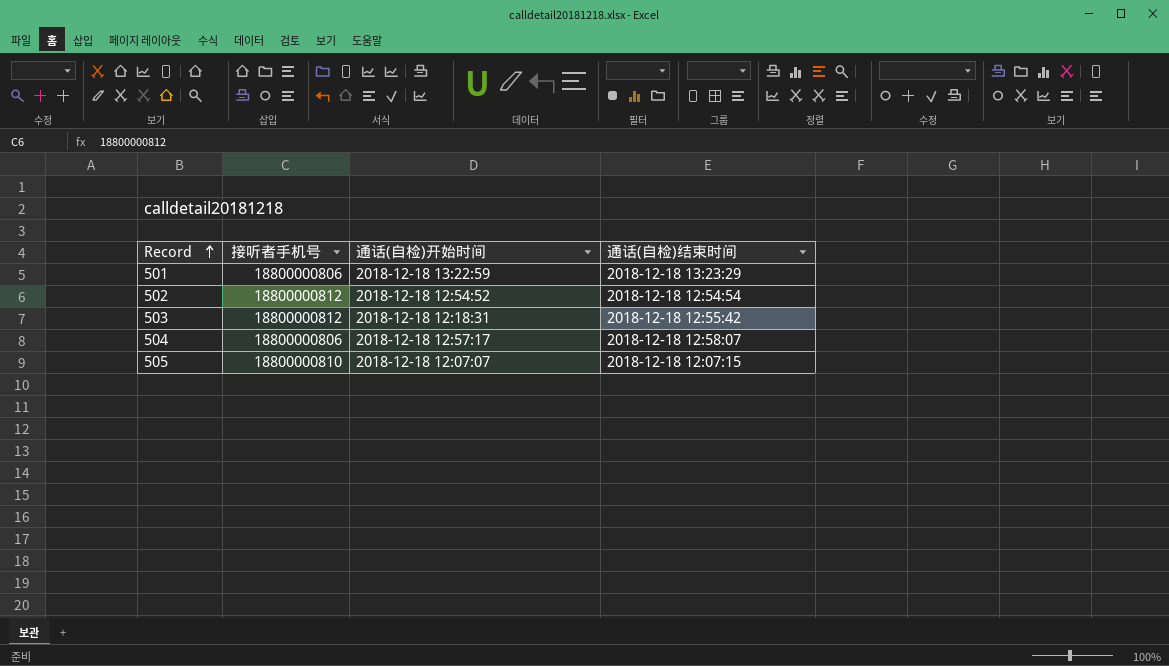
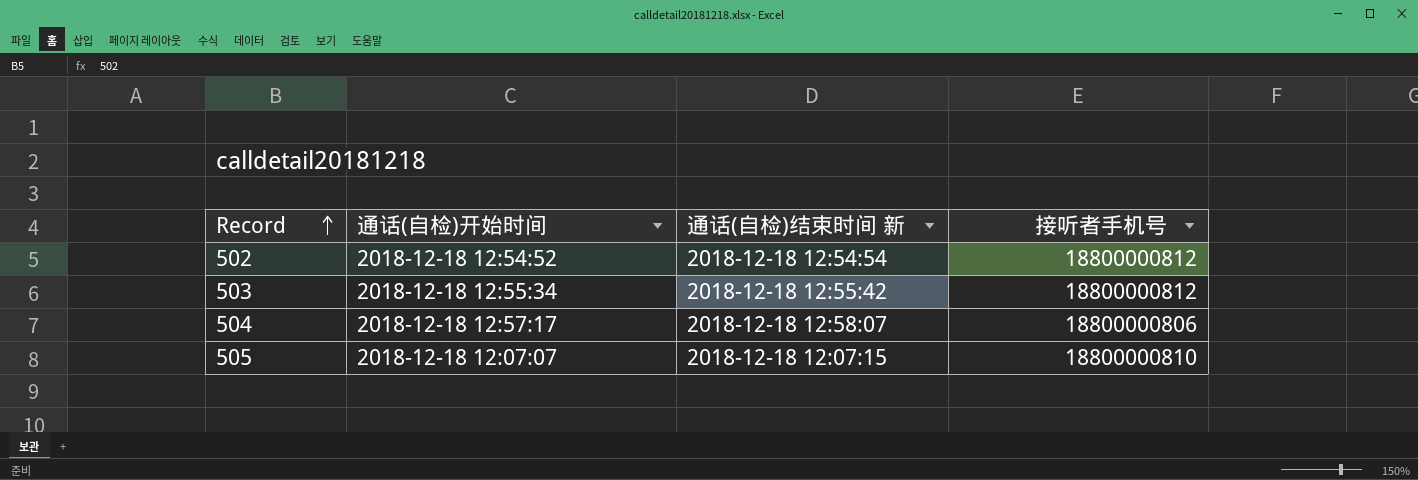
column name: 通话(自检)结束时间 -> 通话(自检)结束时间 新
column 接听者手机号 | position: 2 -> 4
row 501: 18800000806 | 2018-12-18 13:22:59 | 2018-12-18 13:23:29 -> none
503 | 通话(自检)开始时间: 2018-12-18 12:18:31 -> 2018-12-18 12:55:34

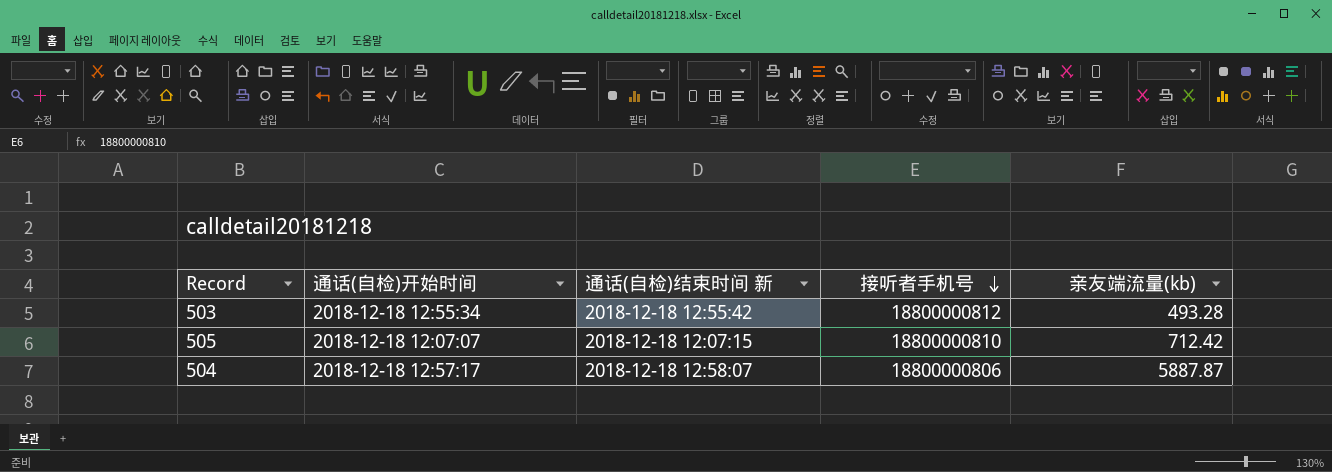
row order: Record ascending -> 接听者手机号 descending
column 亲友端流量(kb) | position: none -> 5
row 502: 2018-12-18 12:54:52 | 2018-12-18 12:54:54 | 18800000812 -> none

